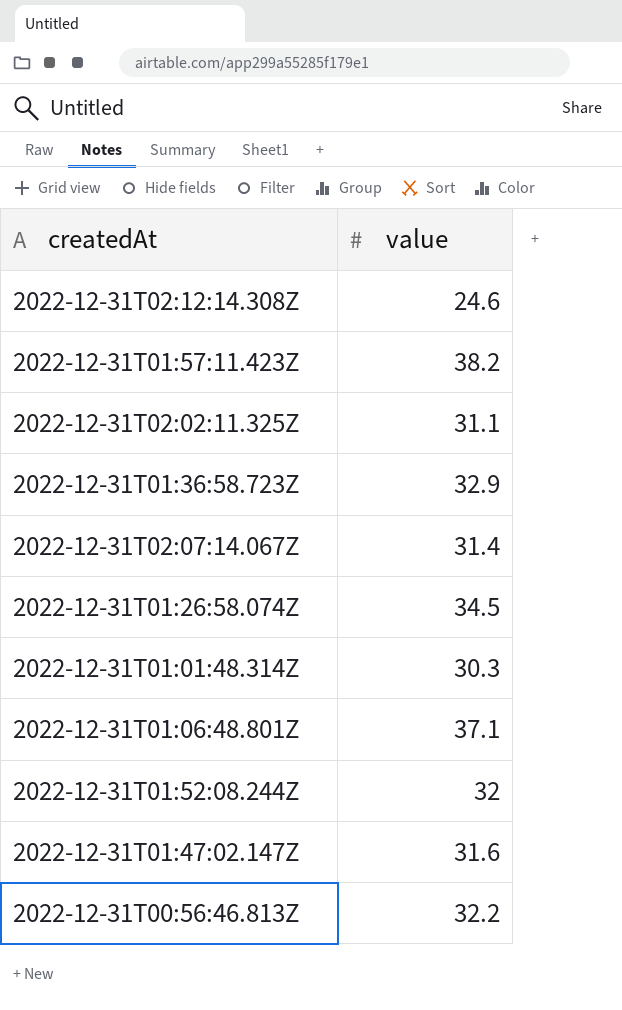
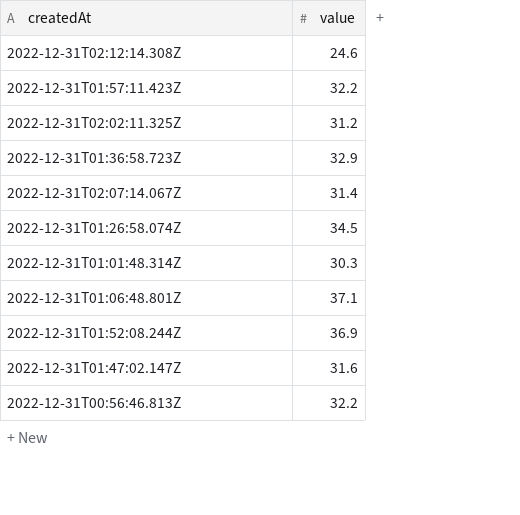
2022-12-31T01:57:11.423Z | value: 38.2 -> 32.2
2022-12-31T02:02:11.325Z | value: 31.1 -> 31.2
2022-12-31T01:52:08.244Z | value: 32 -> 36.9

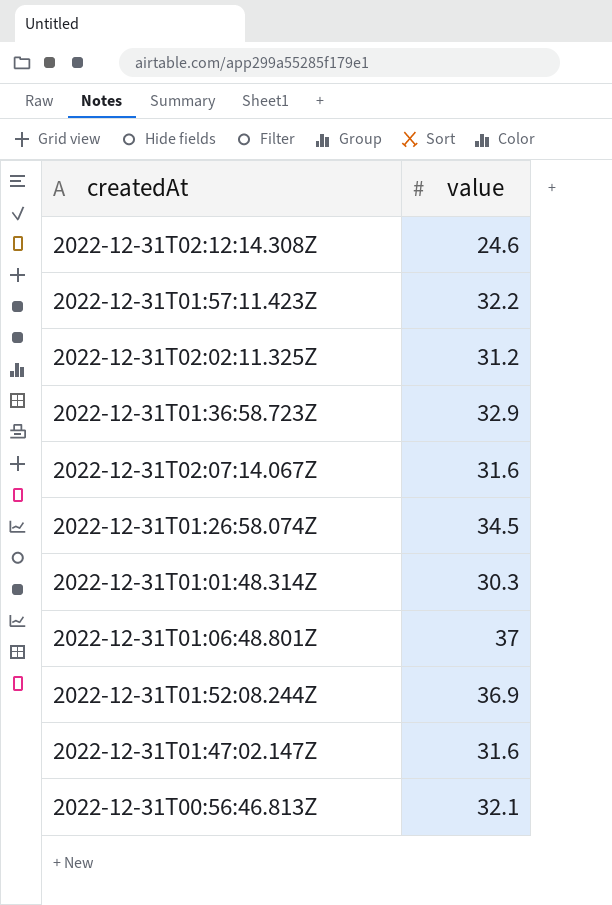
2022-12-31T02:07:14.067Z | value: 31.4 -> 31.6
2022-12-31T01:06:48.801Z | value: 37.1 -> 37
2022-12-31T00:56:46.813Z | value: 32.2 -> 32.1

